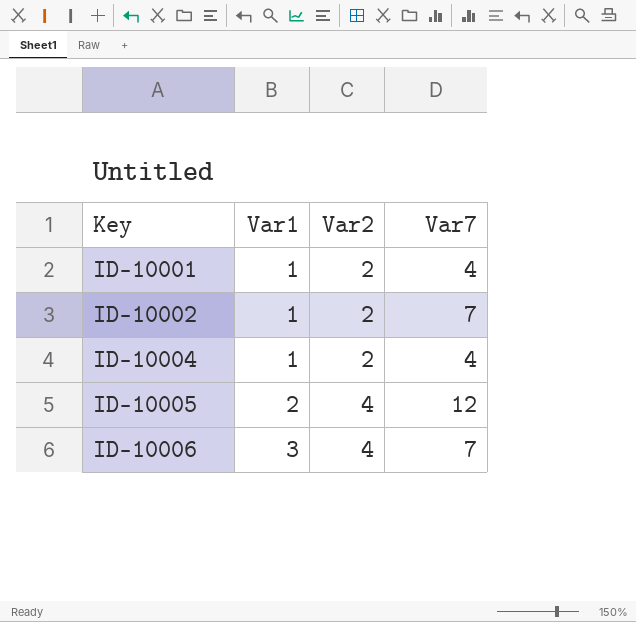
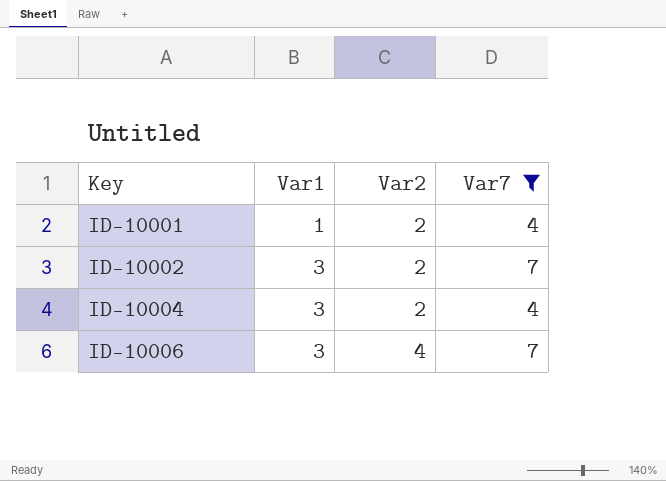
filter: none -> Var7 != 12
ID-10002 | Var1: 1 -> 3
ID-10004 | Var1: 1 -> 3

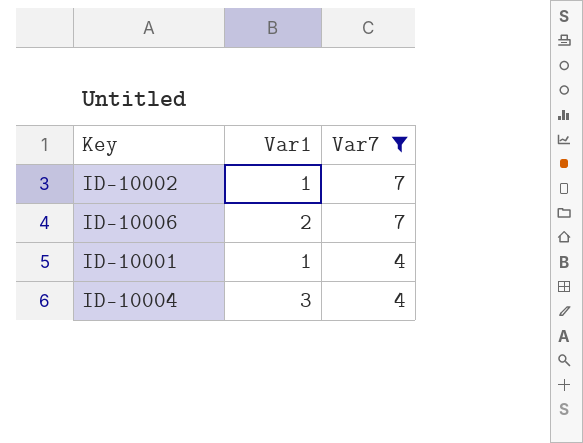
row order: Key ascending -> Var7 descending
column Var2 | position: 3 -> none
ID-10002 | Var1: 3 -> 1
ID-10006 | Var1: 3 -> 2

